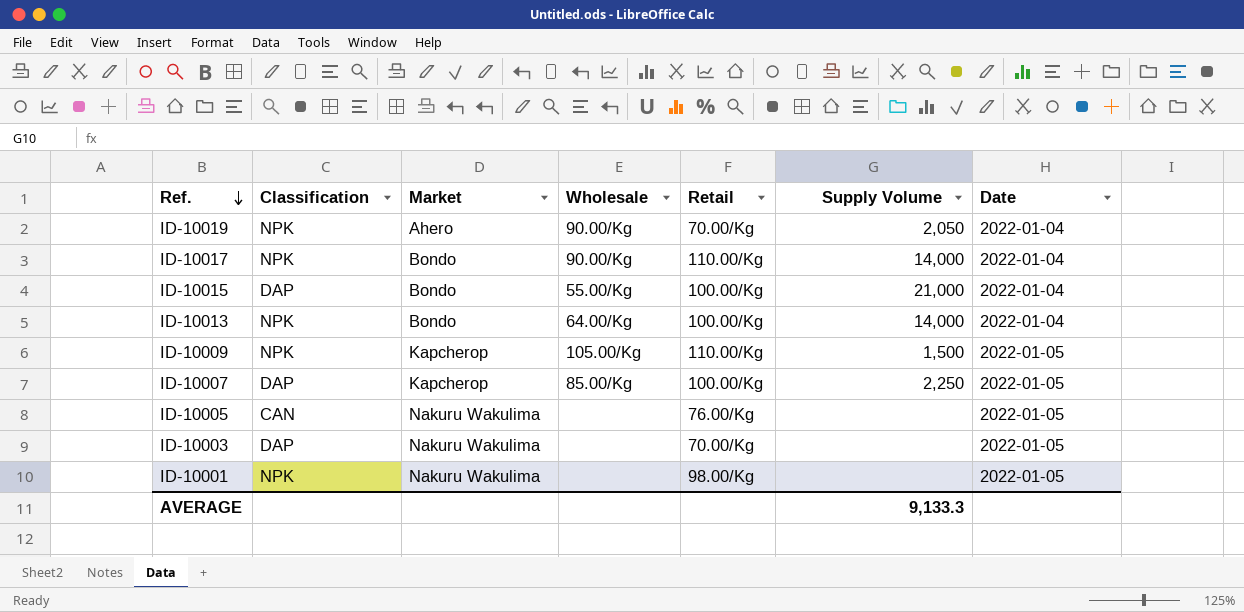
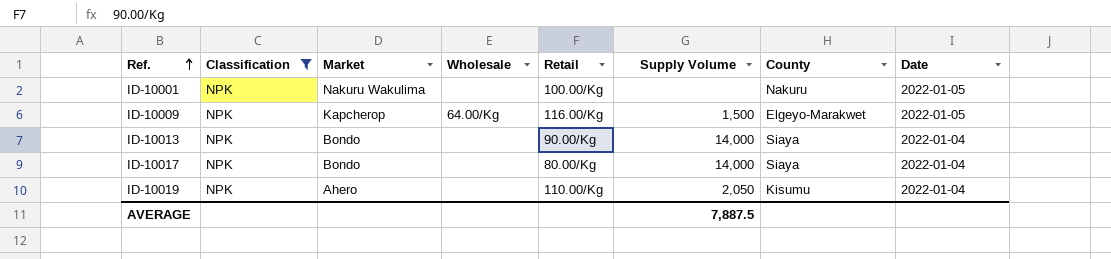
filter: none -> Classification = NPK
row order: Ref. descending -> Ref. ascending
column County | position: none -> 7
ID-10001 | Retail: 98.00/Kg -> 100.00/Kg
ID-10009 | Wholesale: 105.00/Kg -> 64.00/Kg
ID-10009 | Retail: 110.00/Kg -> 116.00/Kg
ID-10013 | Wholesale: 64.00/Kg -> none
ID-10013 | Retail: 100.00/Kg -> 90.00/Kg
ID-10017 | Wholesale: 90.00/Kg -> none
ID-10017 | Retail: 110.00/Kg -> 80.00/Kg
ID-10019 | Wholesale: 90.00/Kg -> none
ID-10019 | Retail: 70.00/Kg -> 110.00/Kg
AVERAGE | Supply Volume: 9,133.3 -> 7,887.5

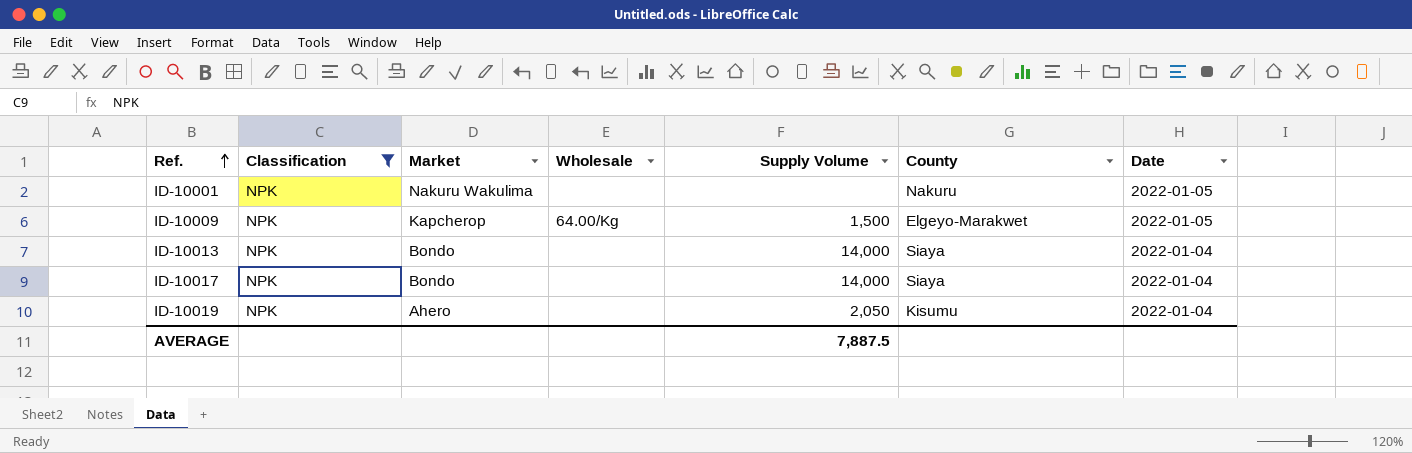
column Retail | position: 5 -> none

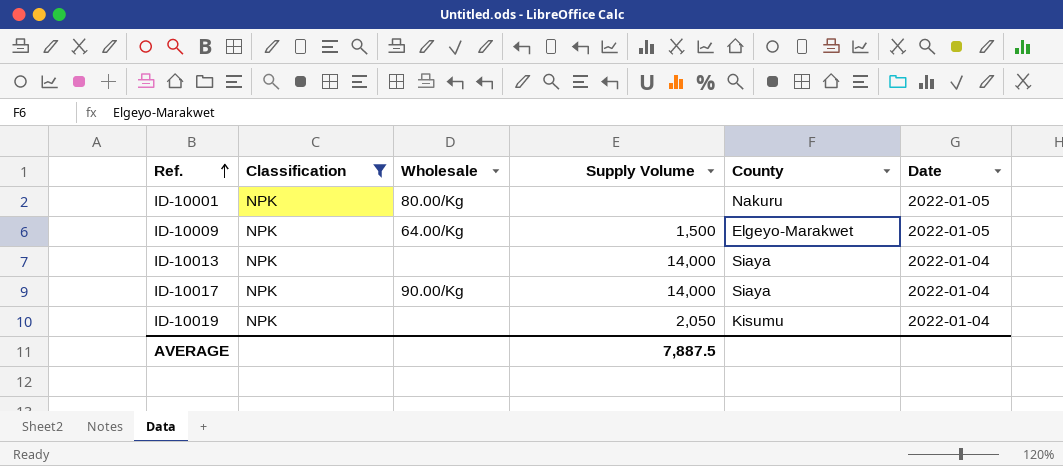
column Market | position: 3 -> none
ID-10001 | Wholesale: none -> 80.00/Kg
ID-10017 | Wholesale: none -> 90.00/Kg

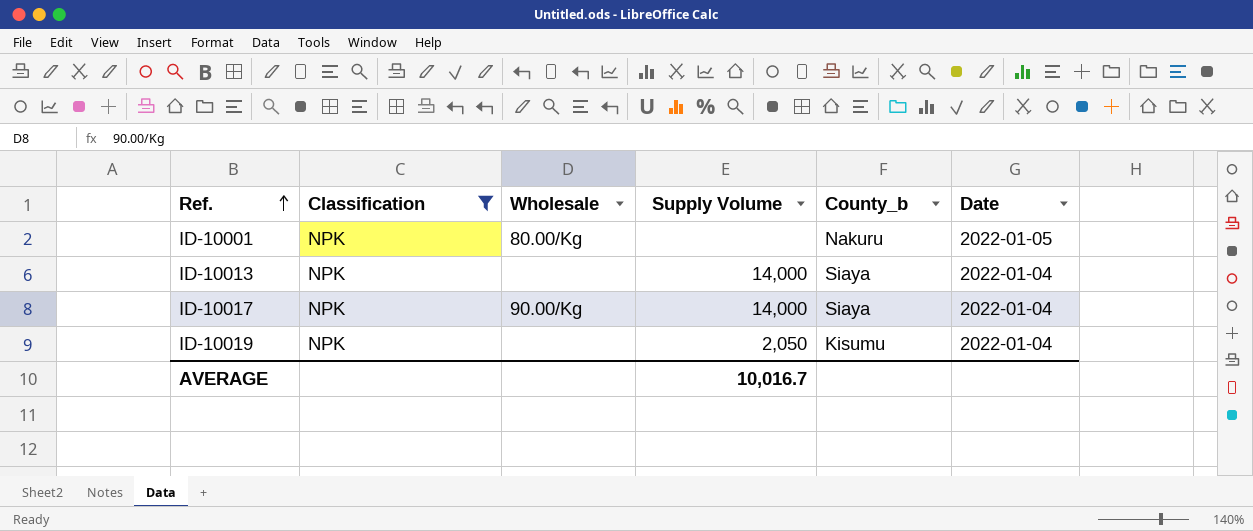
column name: County -> County_b
row ID-10009: NPK | 64.00/Kg | 1,500 | Elgeyo-Marakwet | 2022-01-05 -> none
AVERAGE | Supply Volume: 7,887.5 -> 10,016.7

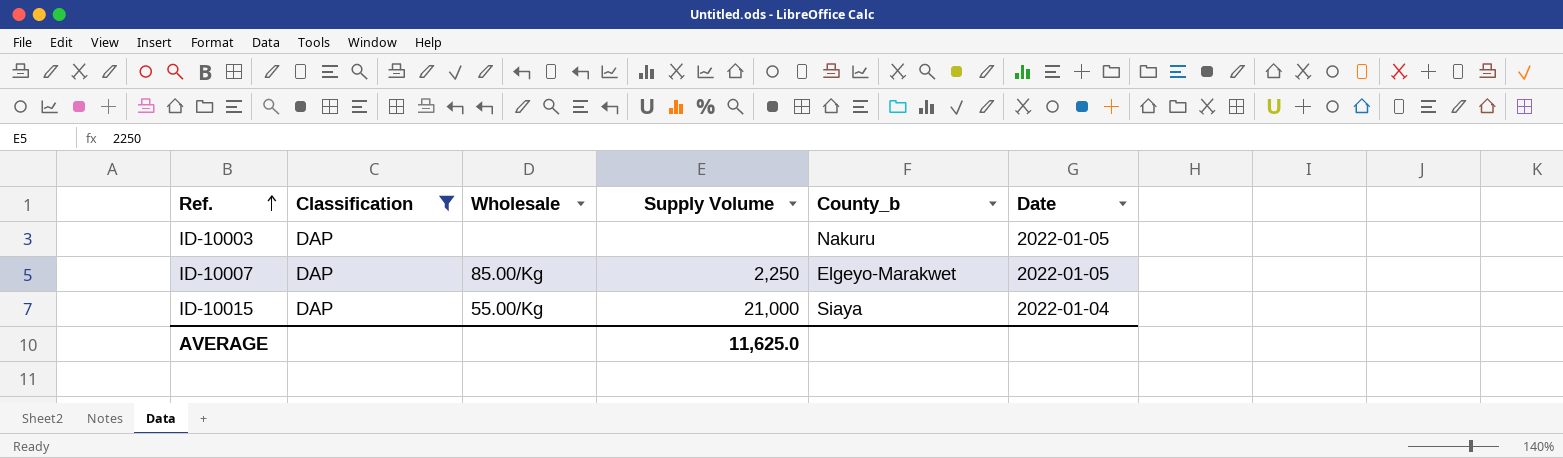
filter: Classification = NPK -> Classification = DAP
AVERAGE | Supply Volume: 10,016.7 -> 11,625.0

